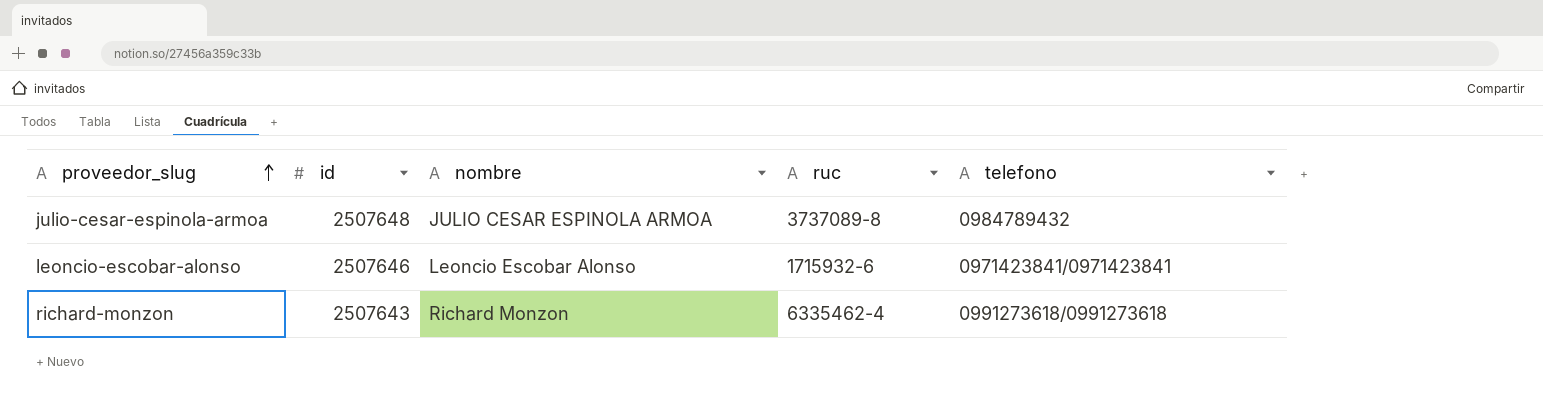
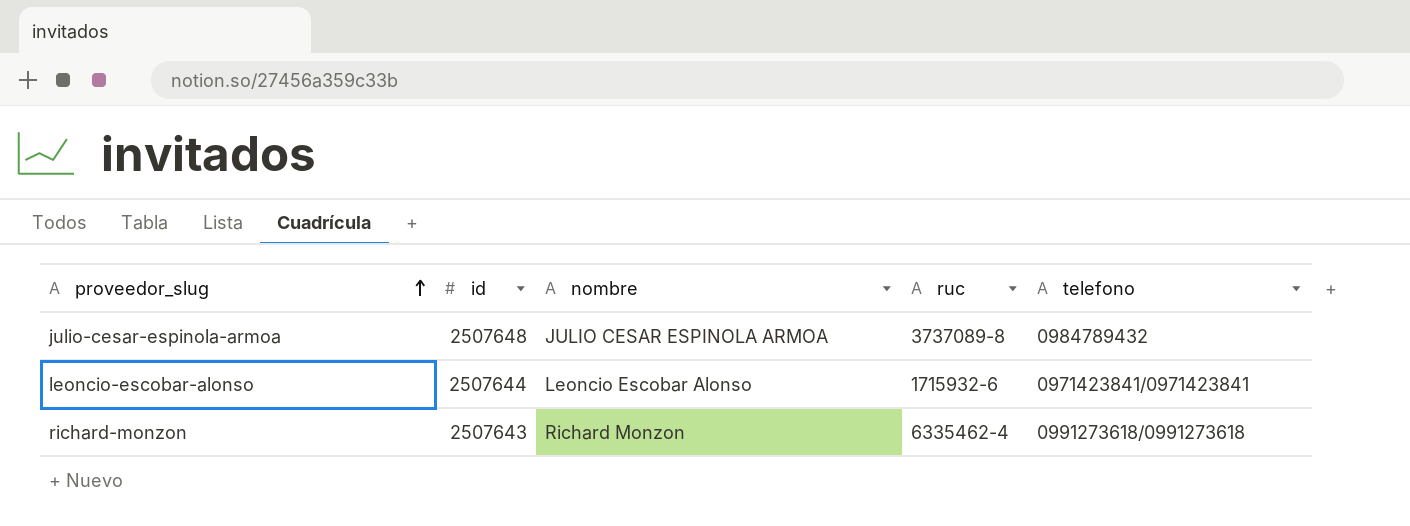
leoncio-escobar-alonso | id: 2507646 -> 2507644

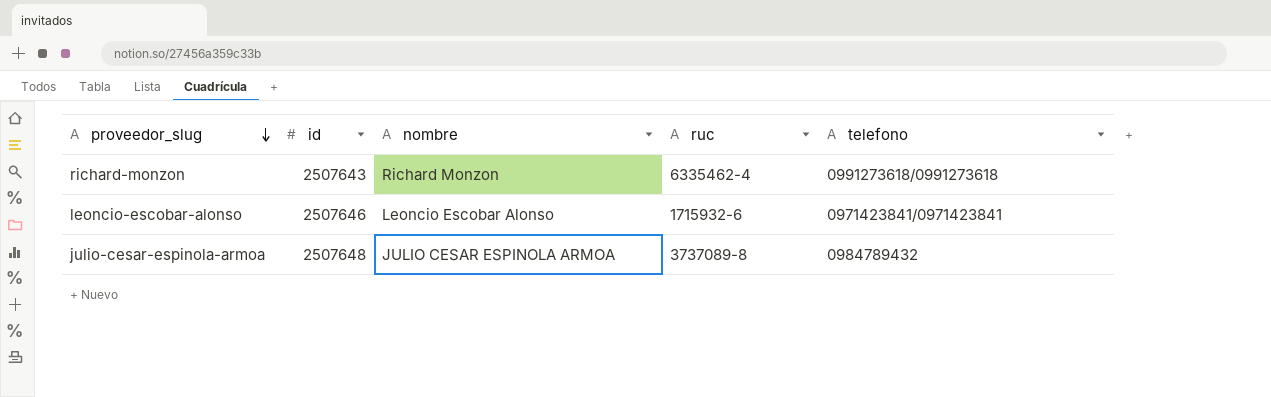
row order: proveedor_slug ascending -> proveedor_slug descending
leoncio-escobar-alonso | id: 2507644 -> 2507646

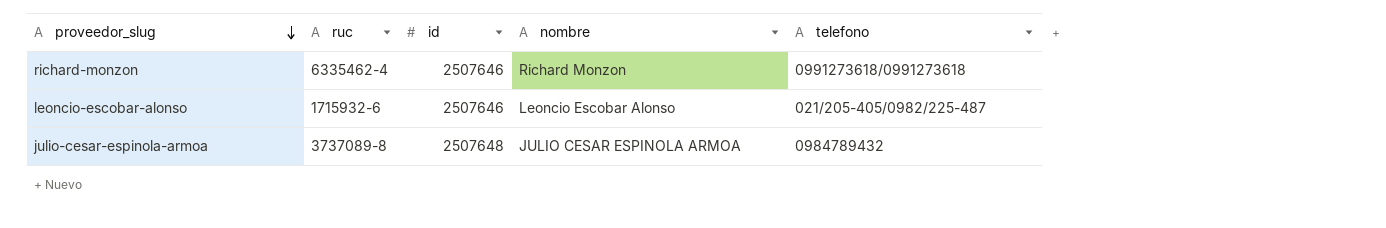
column ruc | position: 4 -> 2
richard-monzon | id: 2507643 -> 2507646
leoncio-escobar-alonso | telefono: 0971423841/0971423841 -> 021/205-405/0982/225-487

